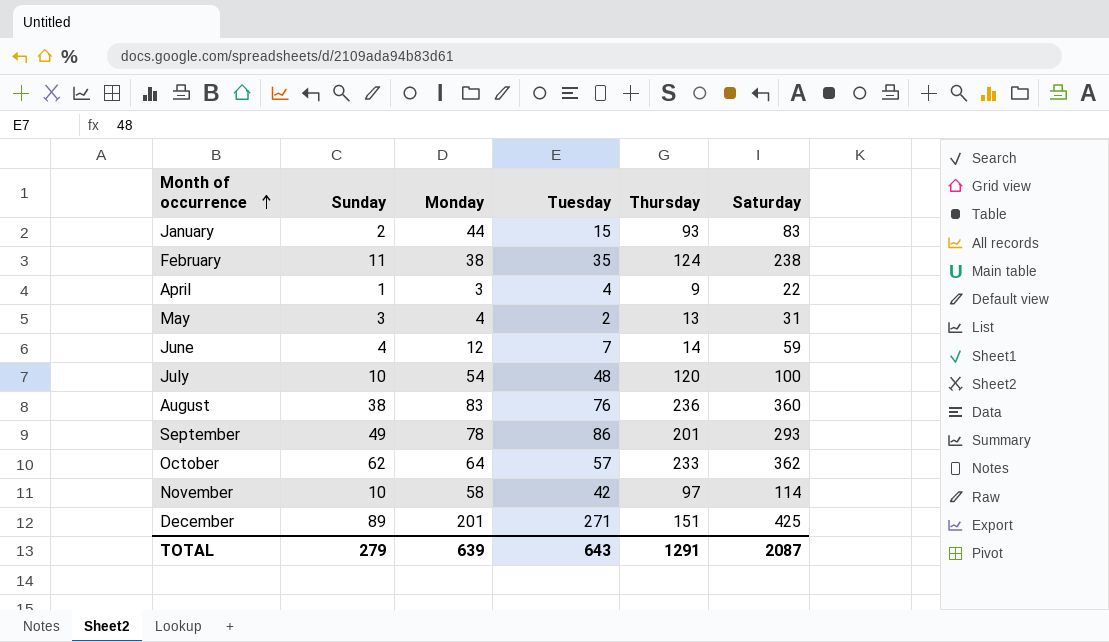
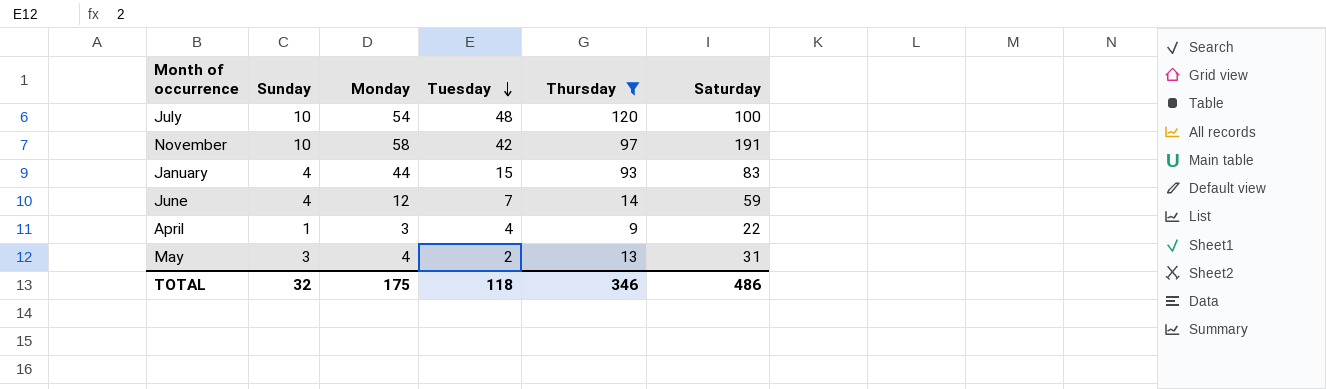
filter: none -> Thursday <= 120
row order: Month of occurrence ascending -> Tuesday descending
November | Saturday: 114 -> 191
January | Sunday: 2 -> 4
TOTAL | Sunday: 279 -> 32
TOTAL | Monday: 639 -> 175
TOTAL | Tuesday: 643 -> 118
TOTAL | Thursday: 1291 -> 346
TOTAL | Saturday: 2087 -> 486

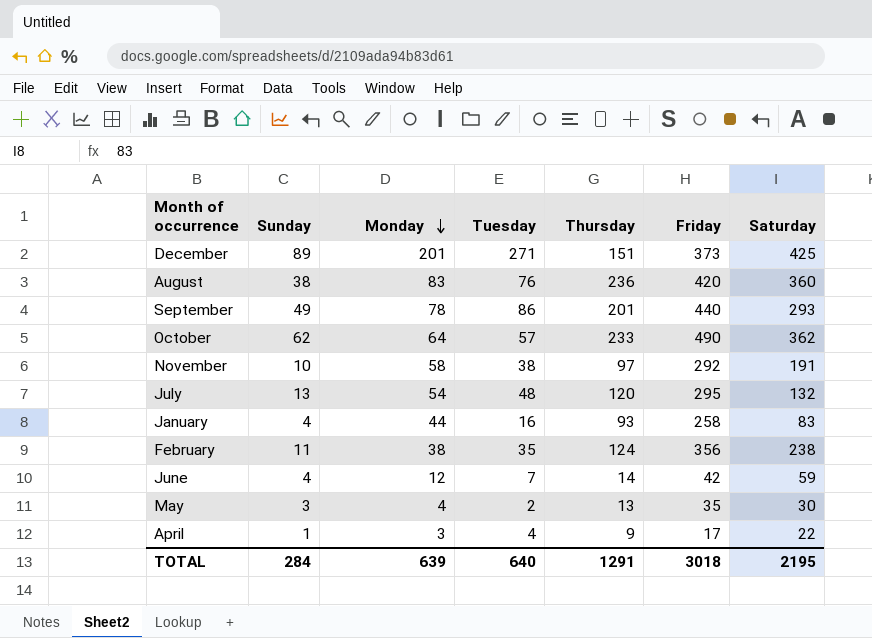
filter: Thursday <= 120 -> none
row order: Tuesday descending -> Monday descending
column Friday | position: none -> 6
November | Tuesday: 42 -> 38
July | Sunday: 10 -> 13
July | Saturday: 100 -> 132
January | Tuesday: 15 -> 16
May | Saturday: 31 -> 30
TOTAL | Sunday: 32 -> 284
TOTAL | Monday: 175 -> 639
TOTAL | Tuesday: 118 -> 640
TOTAL | Thursday: 346 -> 1291
TOTAL | Saturday: 486 -> 2195

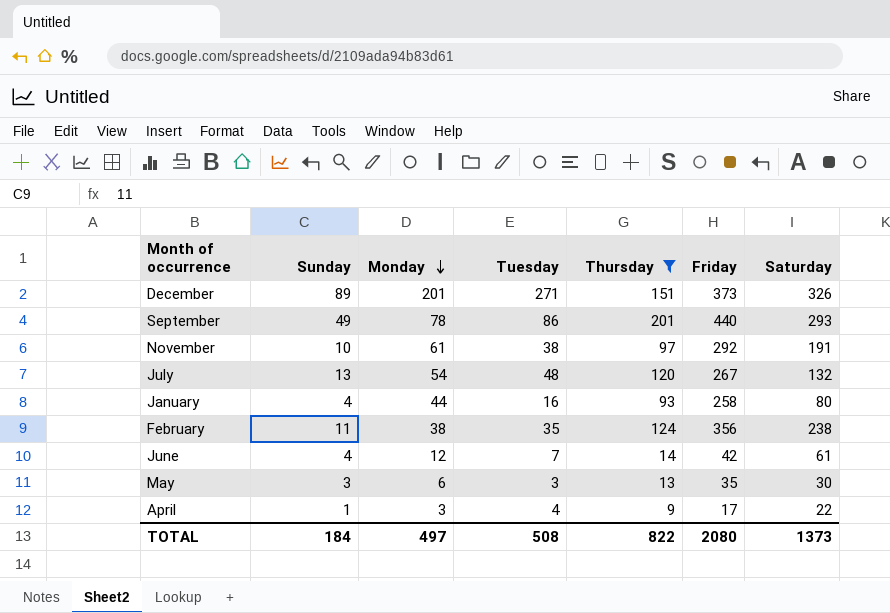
filter: none -> Thursday <= 201
December | Saturday: 425 -> 326
November | Monday: 58 -> 61
July | Friday: 295 -> 267
January | Saturday: 83 -> 80
June | Saturday: 59 -> 61
May | Monday: 4 -> 6
May | Tuesday: 2 -> 3
TOTAL | Sunday: 284 -> 184
TOTAL | Monday: 639 -> 497
TOTAL | Tuesday: 640 -> 508
TOTAL | Thursday: 1291 -> 822
TOTAL | Friday: 3018 -> 2080
TOTAL | Saturday: 2195 -> 1373

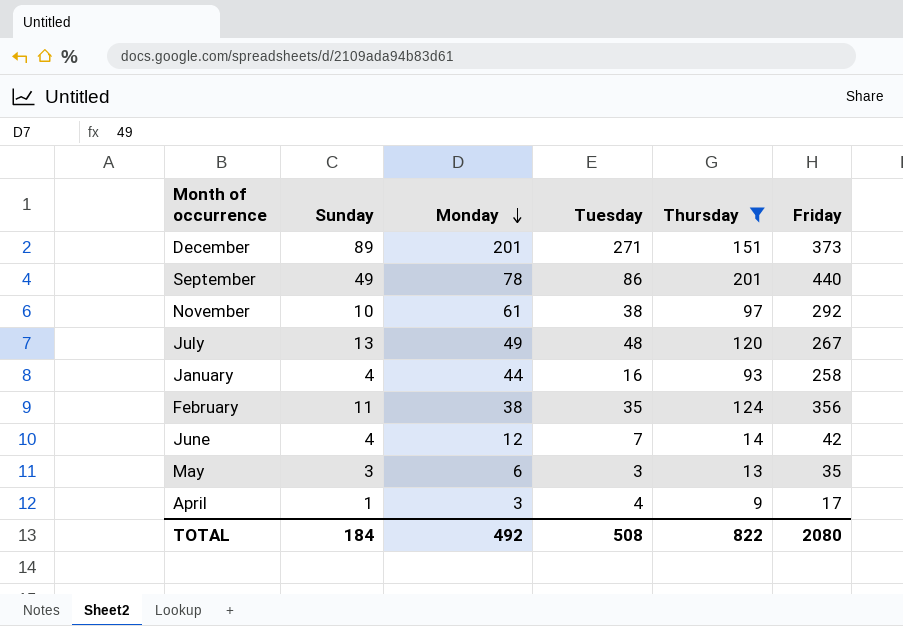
column Saturday | position: 7 -> none
July | Monday: 54 -> 49
TOTAL | Monday: 497 -> 492

